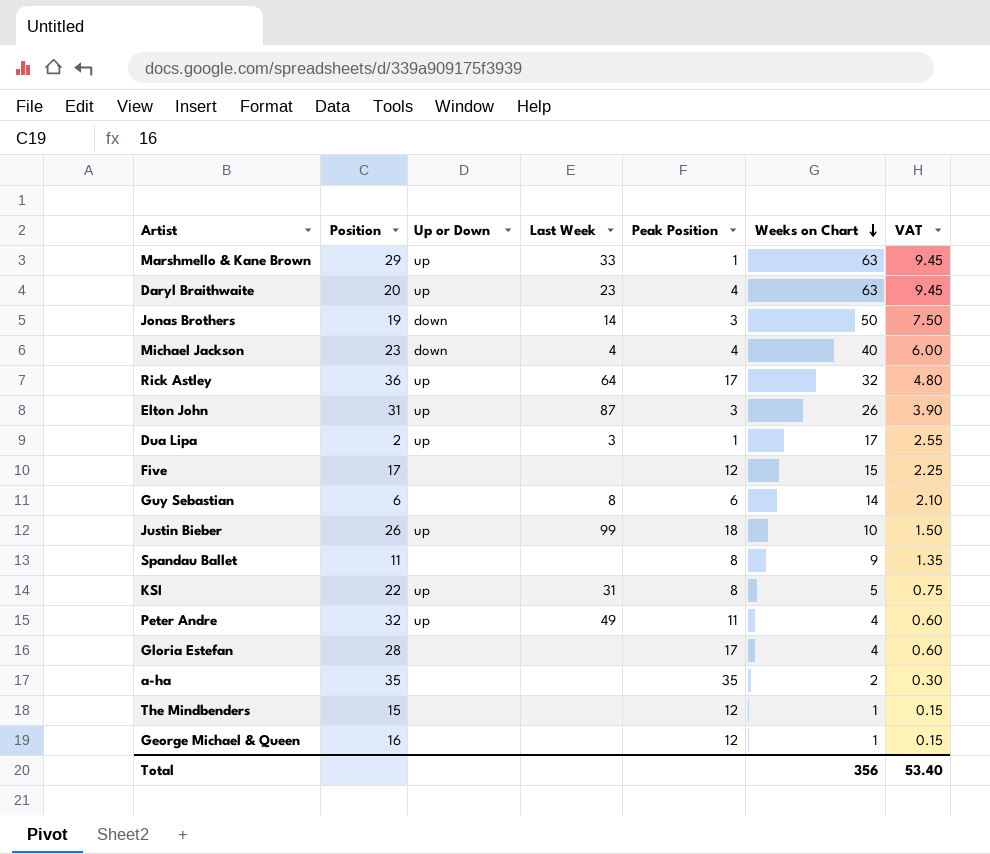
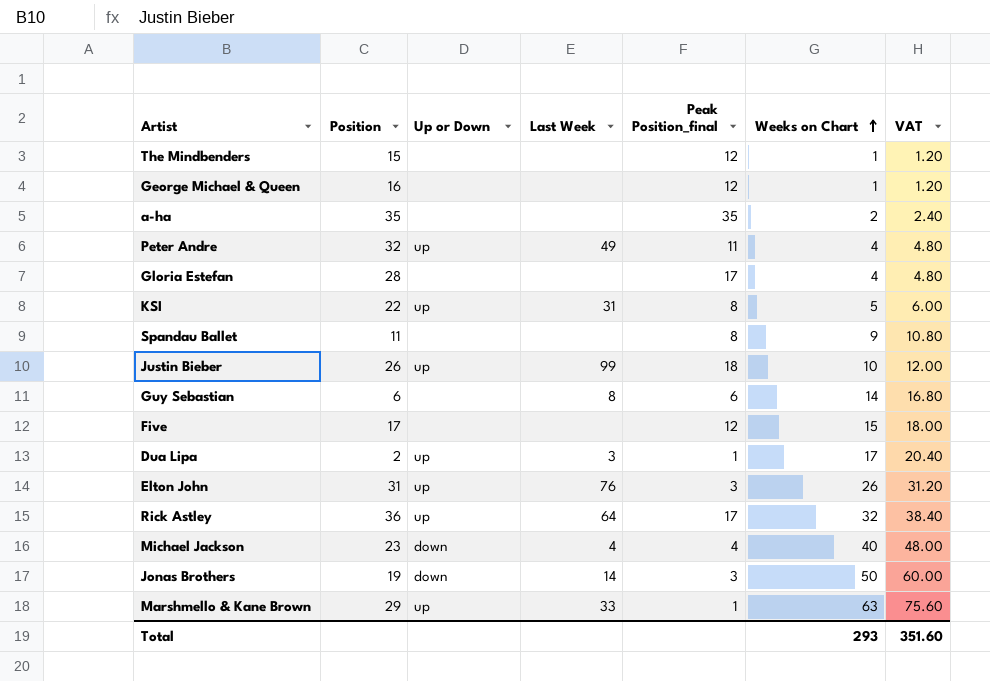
row order: Weeks on Chart descending -> Weeks on Chart ascending
column name: Peak Position -> Peak Position_final
column VAT | formula: [Weeks on Chart] * 0.15 -> [Weeks on Chart] * 1.2
row Daryl Braithwaite: 20 | up | 23 | 4 | 63 | 9.45 -> none
Elton John | Last Week: 87 -> 76
Total | Weeks on Chart: 356 -> 293
Total | VAT: 53.40 -> 351.60

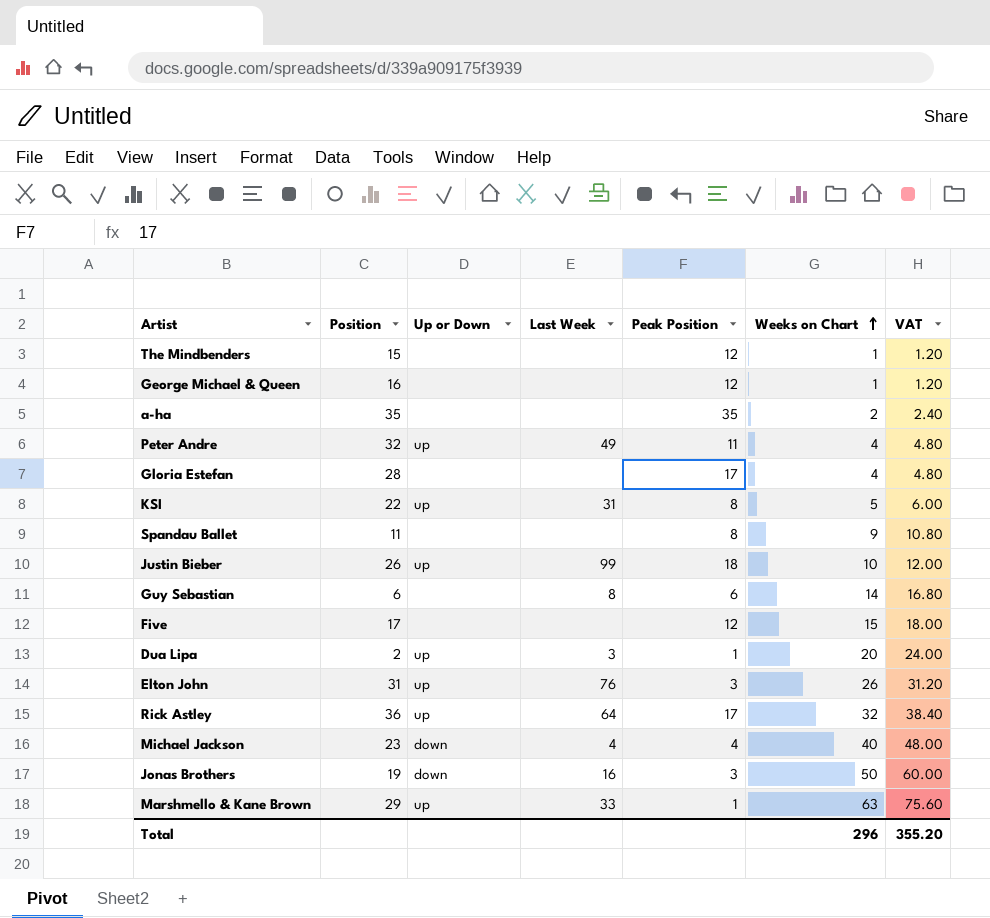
column name: Peak Position_final -> Peak Position
Dua Lipa | Weeks on Chart: 17 -> 20
Dua Lipa | VAT: 20.40 -> 24.00
Jonas Brothers | Last Week: 14 -> 16
Total | Weeks on Chart: 293 -> 296
Total | VAT: 351.60 -> 355.20

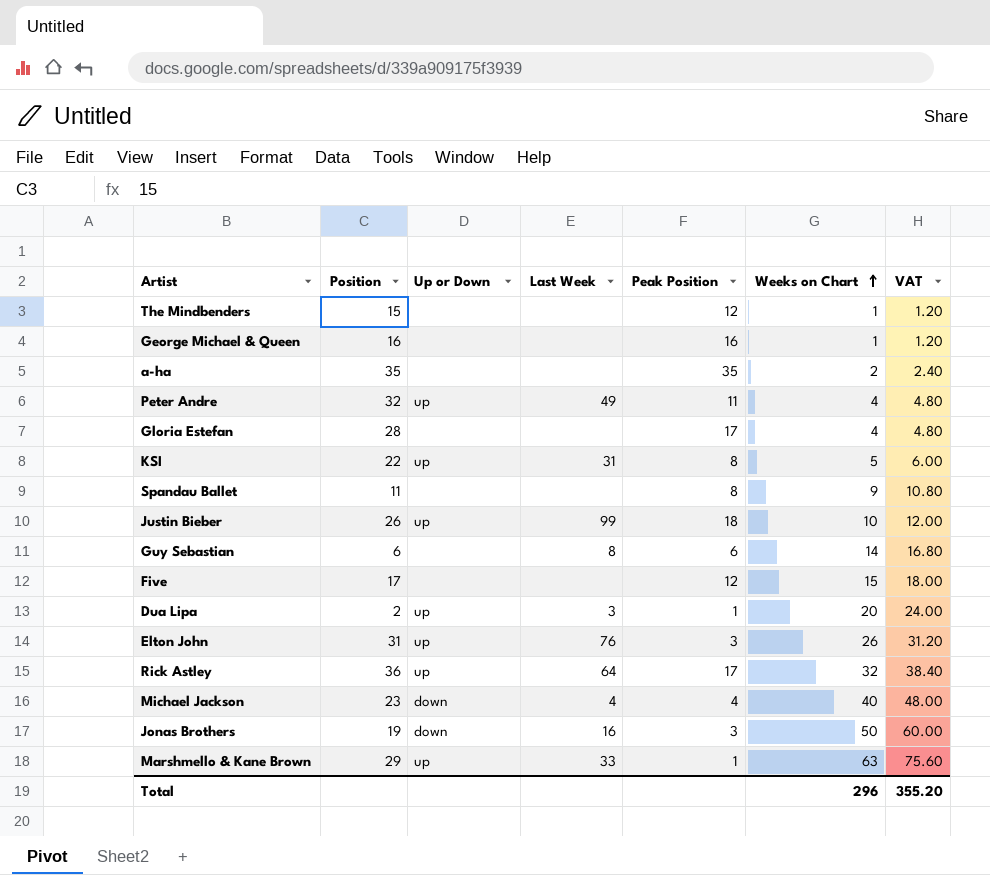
George Michael & Queen | Peak Position: 12 -> 16

